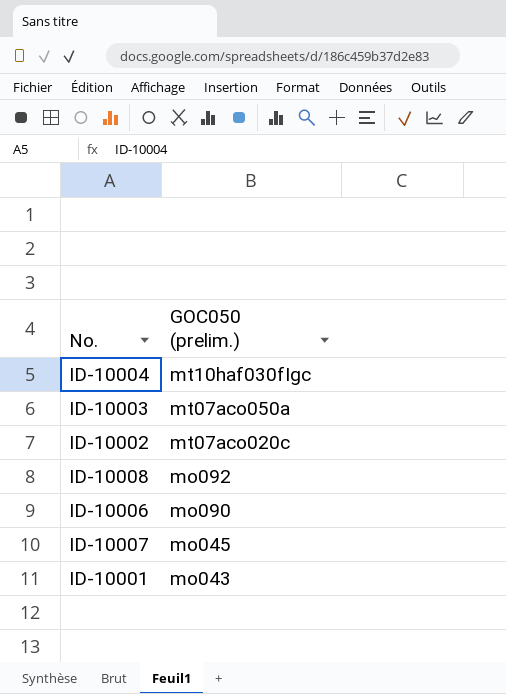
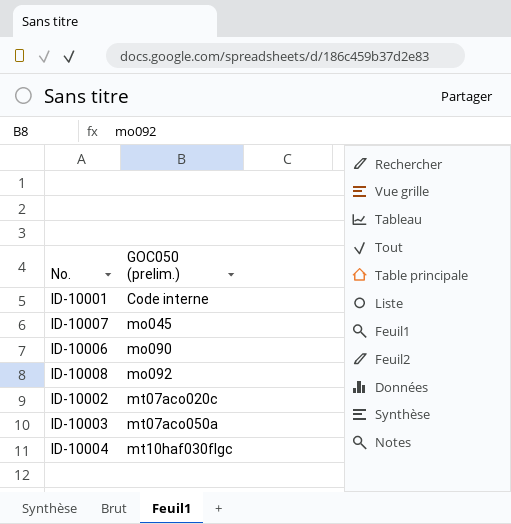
row order: GOC050 (prelim.) descending -> GOC050 (prelim.) ascending
ID-10001 | GOC050 (prelim.): mo043 -> Code interne

